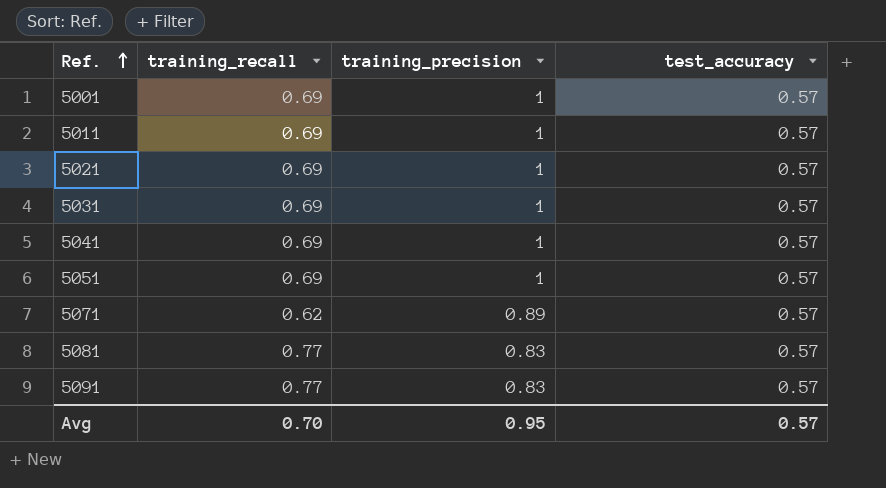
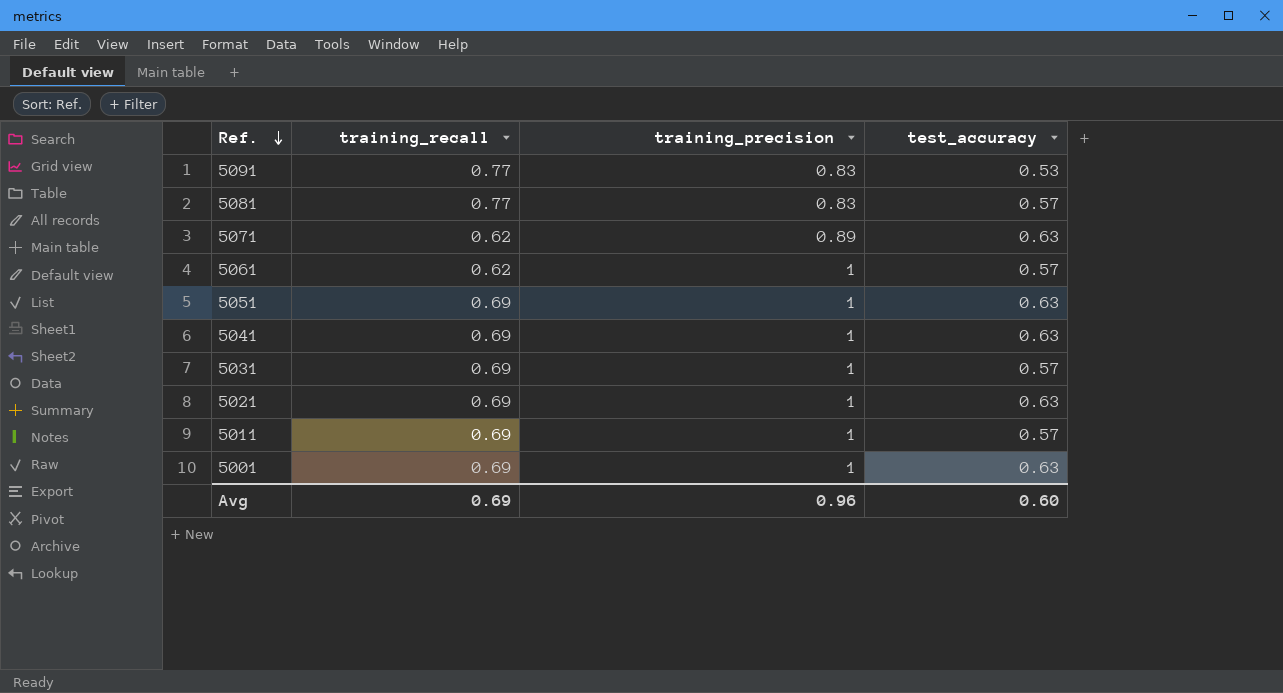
row order: Ref. ascending -> Ref. descending
5091 | test_accuracy: 0.57 -> 0.53
5071 | test_accuracy: 0.57 -> 0.63
row 5061: none -> 0.62 | 1 | 0.57
5051 | test_accuracy: 0.57 -> 0.63
5041 | test_accuracy: 0.57 -> 0.63
5021 | test_accuracy: 0.57 -> 0.63
5001 | test_accuracy: 0.57 -> 0.63
Avg | training_recall: 0.70 -> 0.69
Avg | training_precision: 0.95 -> 0.96
Avg | test_accuracy: 0.57 -> 0.60

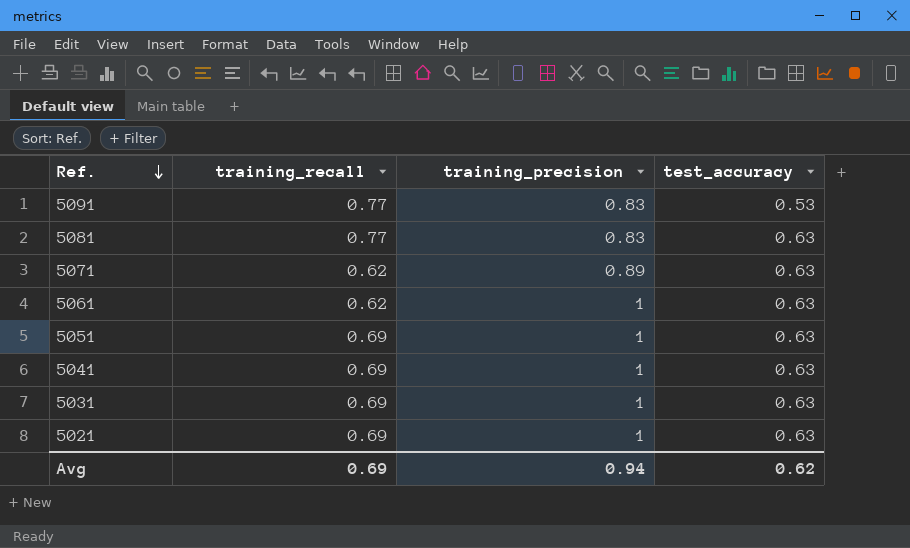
row 5011: 0.69 | 1 | 0.57 -> none
row 5001: 0.69 | 1 | 0.63 -> none
5081 | test_accuracy: 0.57 -> 0.63
5061 | test_accuracy: 0.57 -> 0.63
5031 | test_accuracy: 0.57 -> 0.63
Avg | training_precision: 0.96 -> 0.94
Avg | test_accuracy: 0.60 -> 0.62

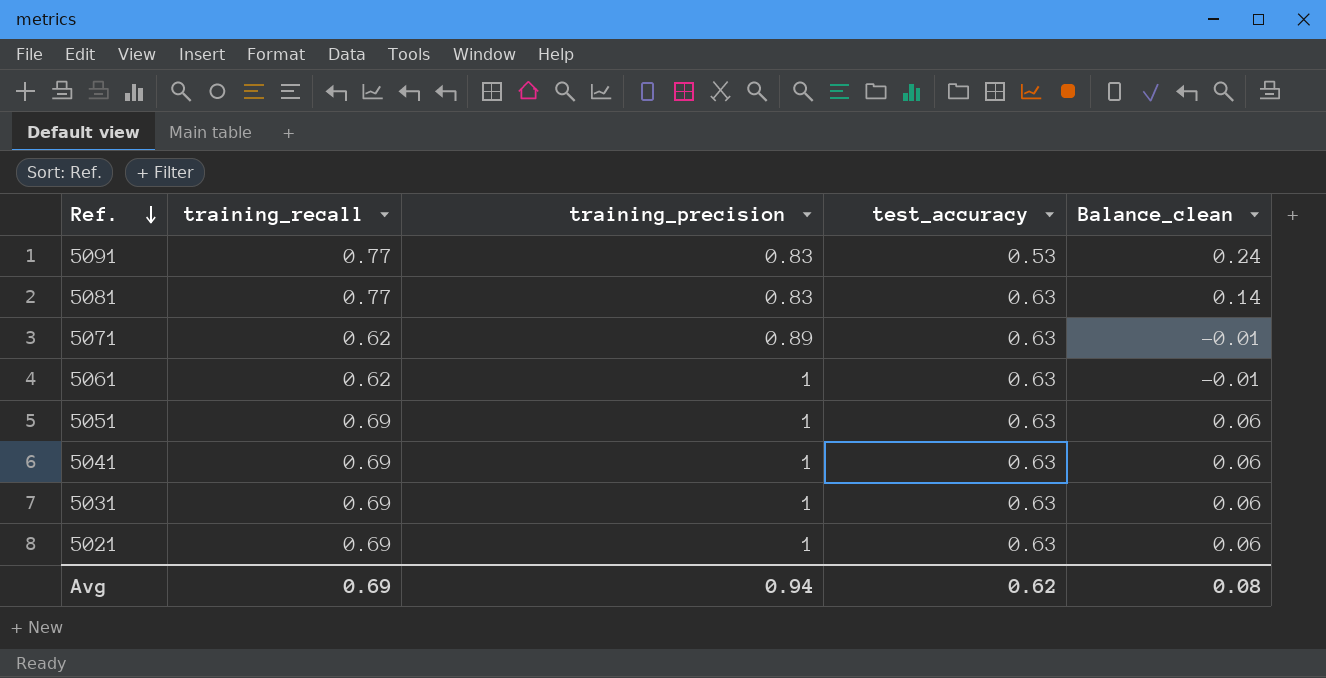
column Balance_clean | formula: none -> [training_recall] - [test_accuracy]

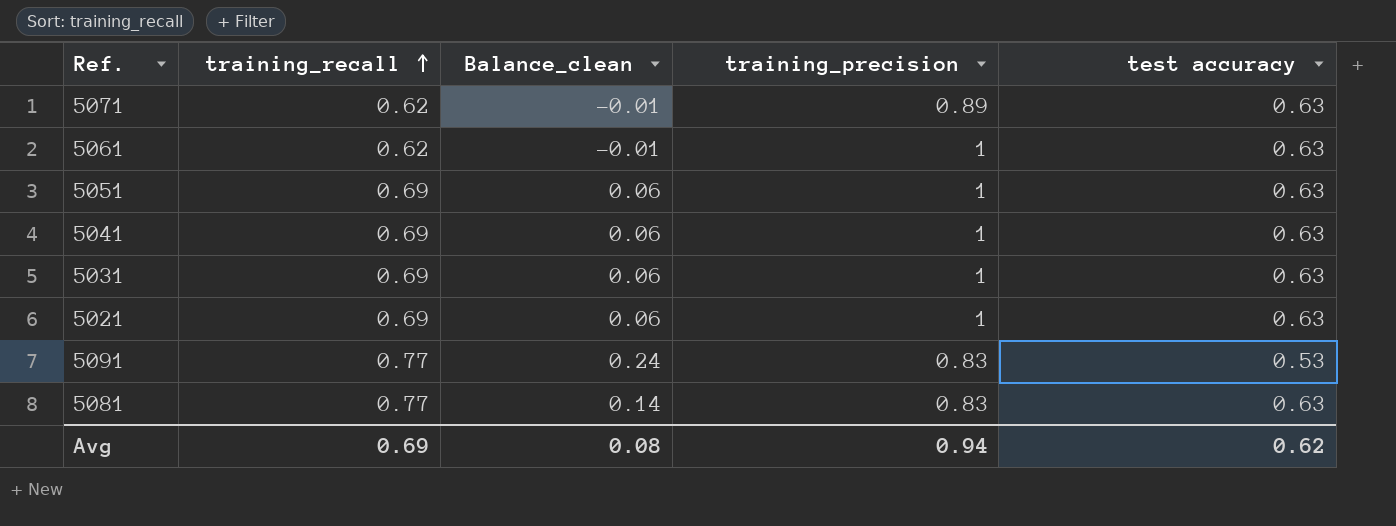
row order: Ref. descending -> training_recall ascending
column Balance_clean | position: 5 -> 3
column name: test_accuracy -> test accuracy

